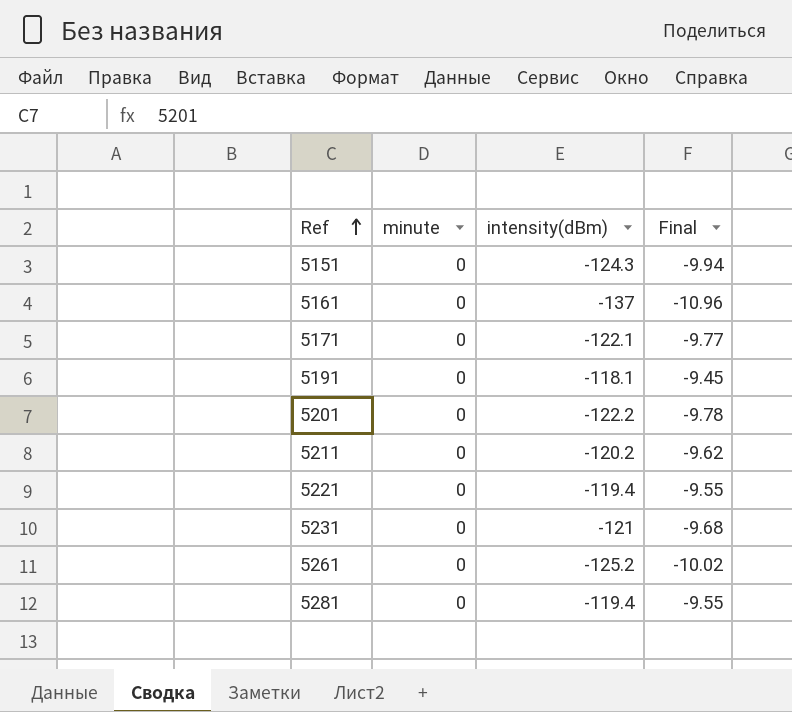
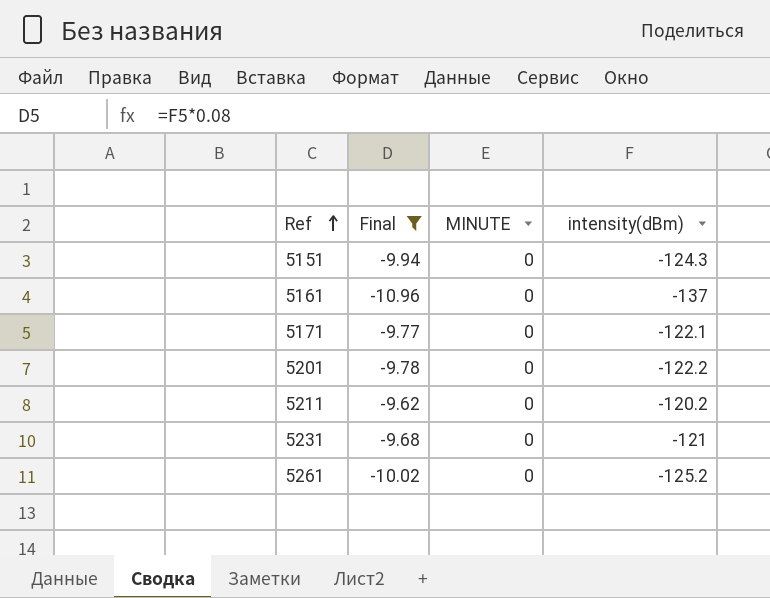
filter: none -> Final <= -9.62
column Final | position: 4 -> 2
column name: minute -> MINUTE

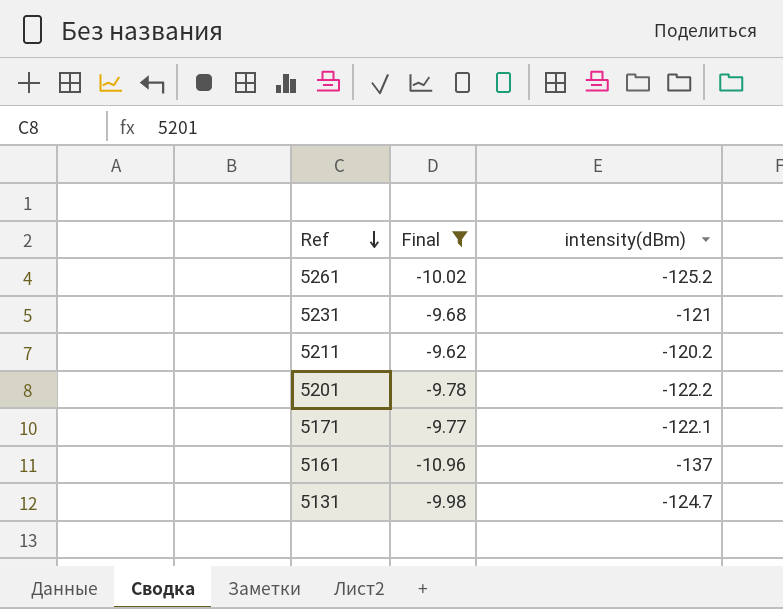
row order: Ref ascending -> Ref descending
column MINUTE | position: 3 -> none
row 5151: -9.94 | 0 | -124.3 -> none
row 5131: none -> -9.98 | -124.7

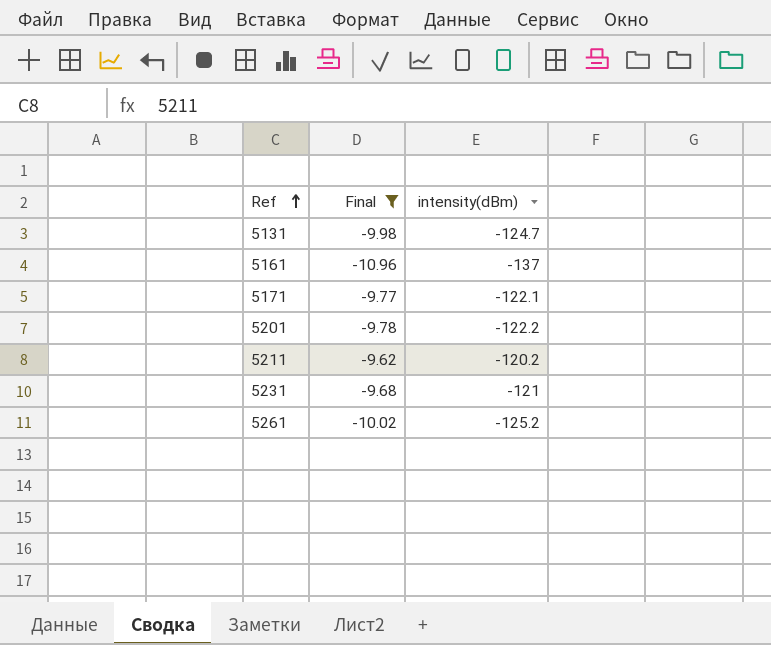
row order: Ref descending -> Ref ascending

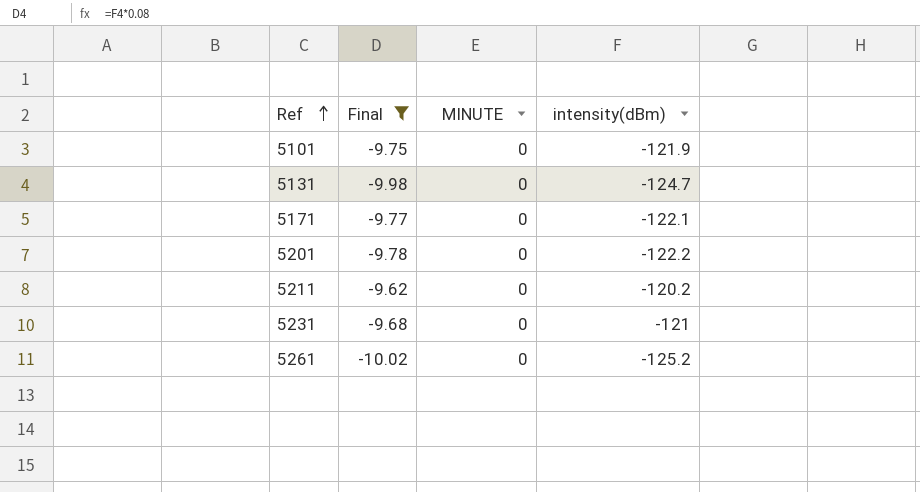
column MINUTE | position: none -> 3
row 5161: -10.96 | -137 -> none
row 5101: none -> -9.75 | 0 | -121.9

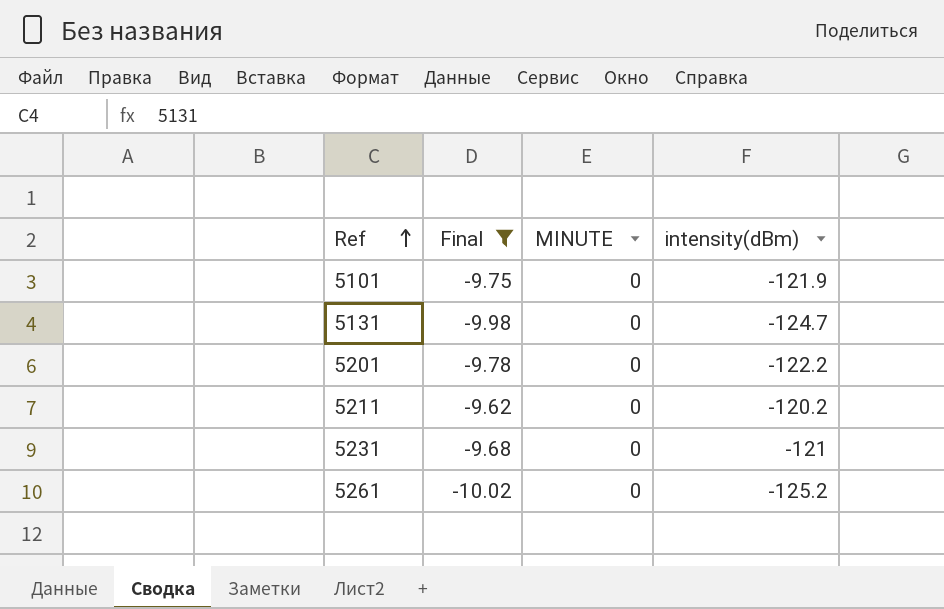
row 5171: -9.77 | 0 | -122.1 -> none

